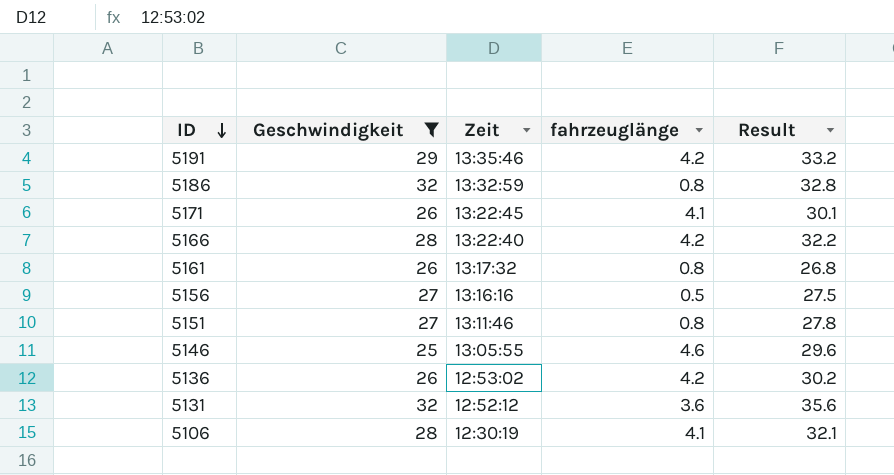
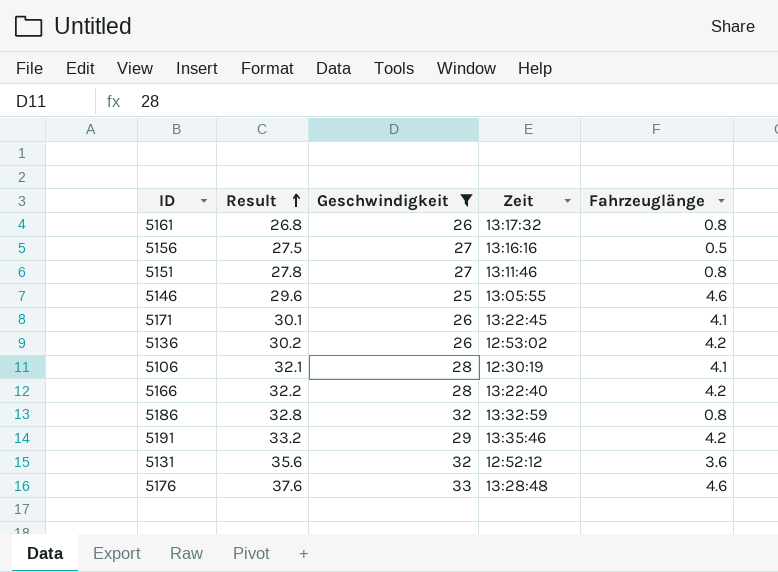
row order: ID descending -> Result ascending
column Result | position: 5 -> 2
column name: fahrzeuglänge -> Fahrzeuglänge
row 5176: none -> 37.6 | 33 | 13:28:48 | 4.6

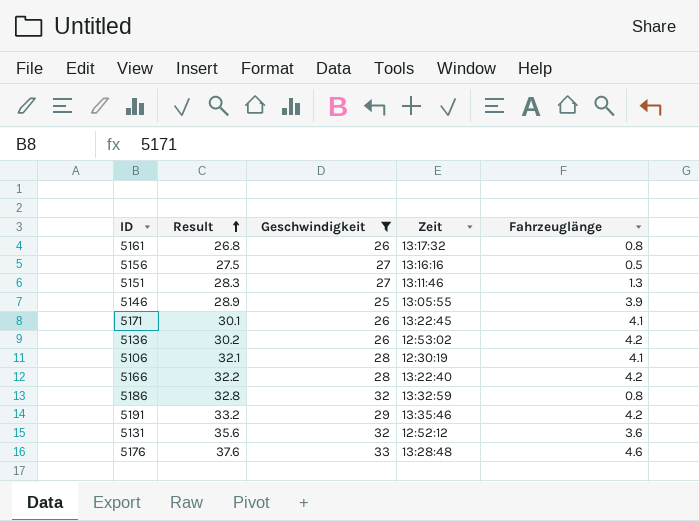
5151 | Result: 27.8 -> 28.3
5151 | Fahrzeuglänge: 0.8 -> 1.3
5146 | Result: 29.6 -> 28.9
5146 | Fahrzeuglänge: 4.6 -> 3.9

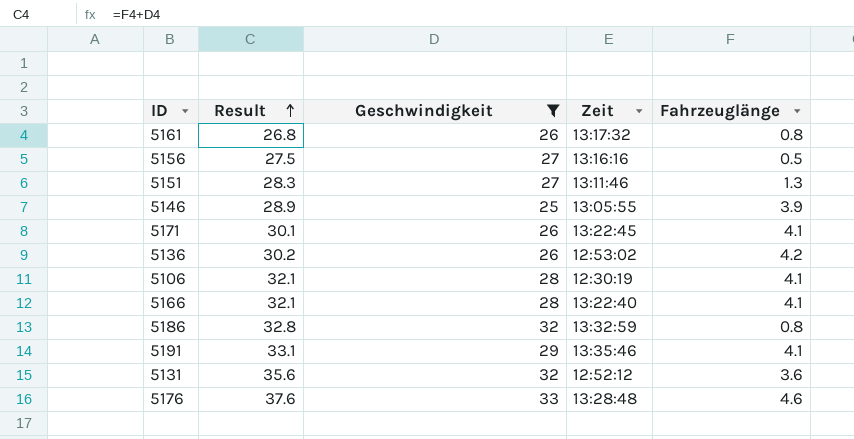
5166 | Result: 32.2 -> 32.1
5166 | Fahrzeuglänge: 4.2 -> 4.1
5191 | Result: 33.2 -> 33.1
5191 | Fahrzeuglänge: 4.2 -> 4.1

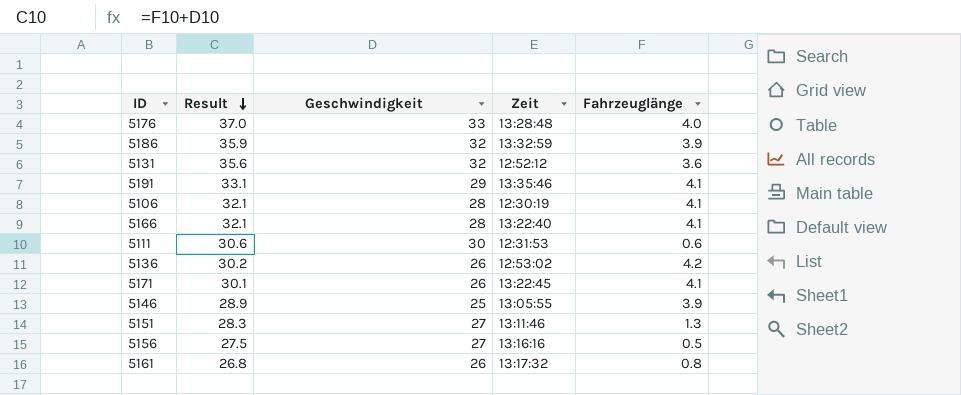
filter: Geschwindigkeit != 30 -> none
row order: Result ascending -> Result descending
5176 | Result: 37.6 -> 37.0
5176 | Fahrzeuglänge: 4.6 -> 4.0
5186 | Result: 32.8 -> 35.9
5186 | Fahrzeuglänge: 0.8 -> 3.9

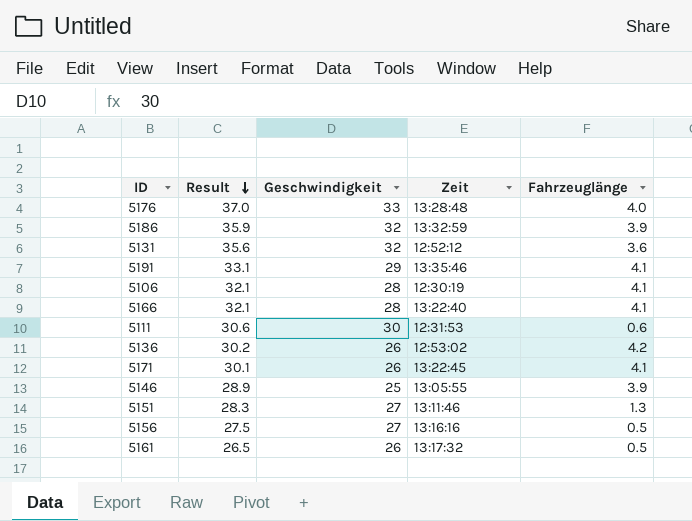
5161 | Result: 26.8 -> 26.5
5161 | Fahrzeuglänge: 0.8 -> 0.5

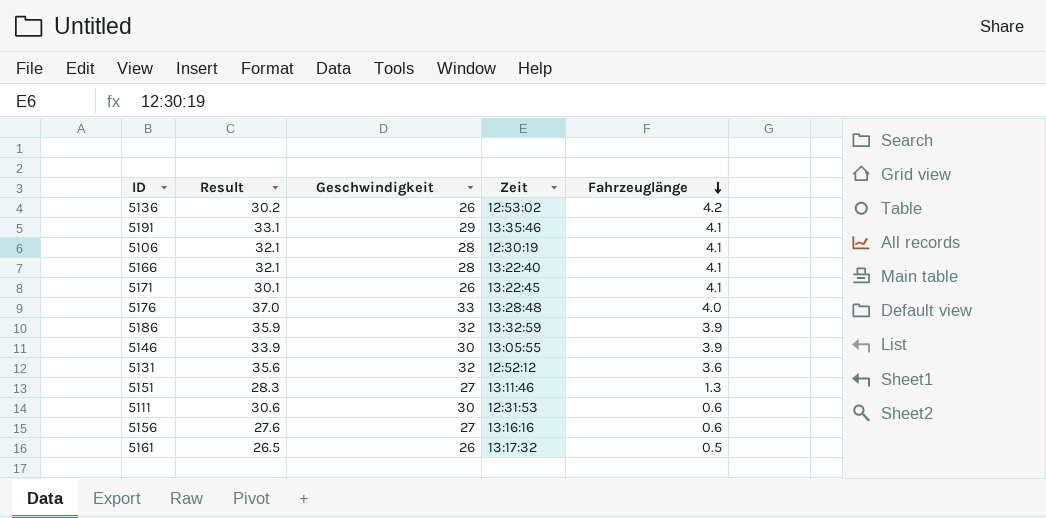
row order: Result descending -> Fahrzeuglänge descending
5146 | Result: 28.9 -> 33.9
5146 | Geschwindigkeit: 25 -> 30
5156 | Result: 27.5 -> 27.6
5156 | Fahrzeuglänge: 0.5 -> 0.6

